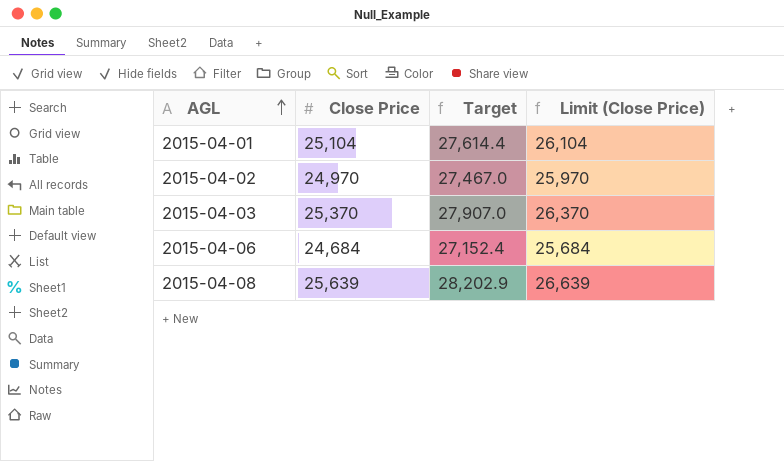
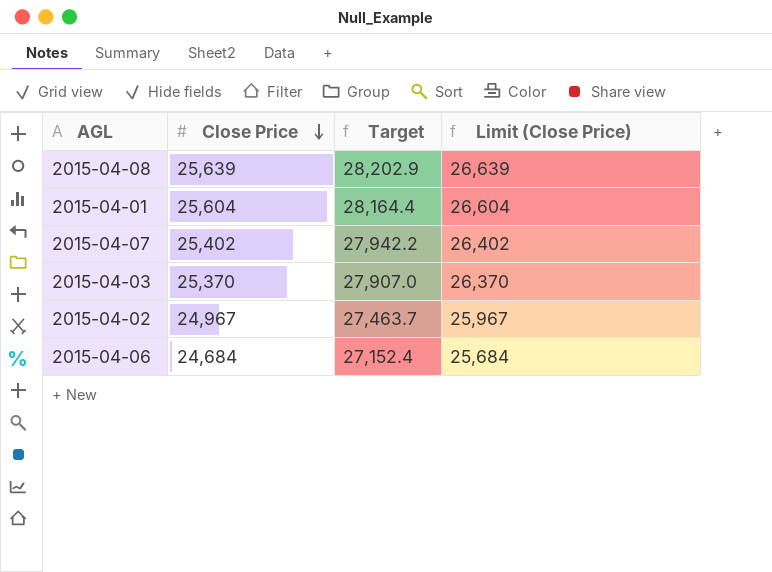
row order: AGL ascending -> Close Price descending
2015-04-01 | Close Price: 25,104 -> 25,604
2015-04-01 | Target: 27,614.4 -> 28,164.4
2015-04-01 | Limit (Close Price): 26,104 -> 26,604
row 2015-04-07: none -> 25,402 | 27,942.2 | 26,402
2015-04-02 | Close Price: 24,970 -> 24,967
2015-04-02 | Target: 27,467.0 -> 27,463.7
2015-04-02 | Limit (Close Price): 25,970 -> 25,967

